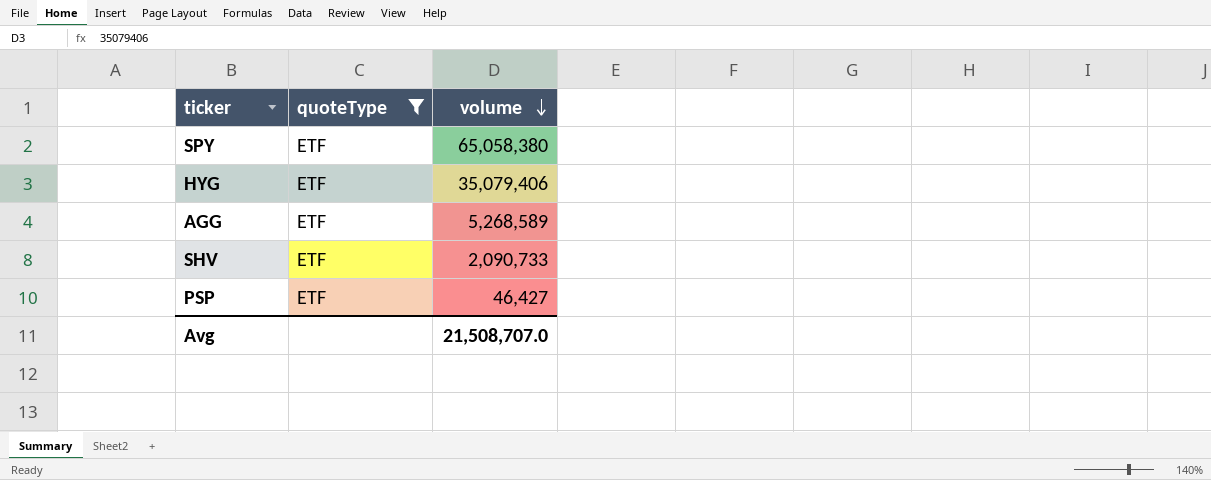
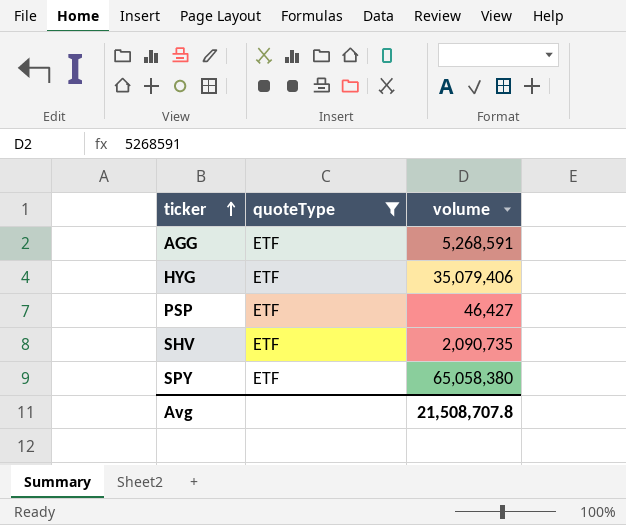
row order: volume descending -> ticker ascending
AGG | volume: 5,268,589 -> 5,268,591
SHV | volume: 2,090,733 -> 2,090,735
Avg | volume: 21,508,707.0 -> 21,508,707.8

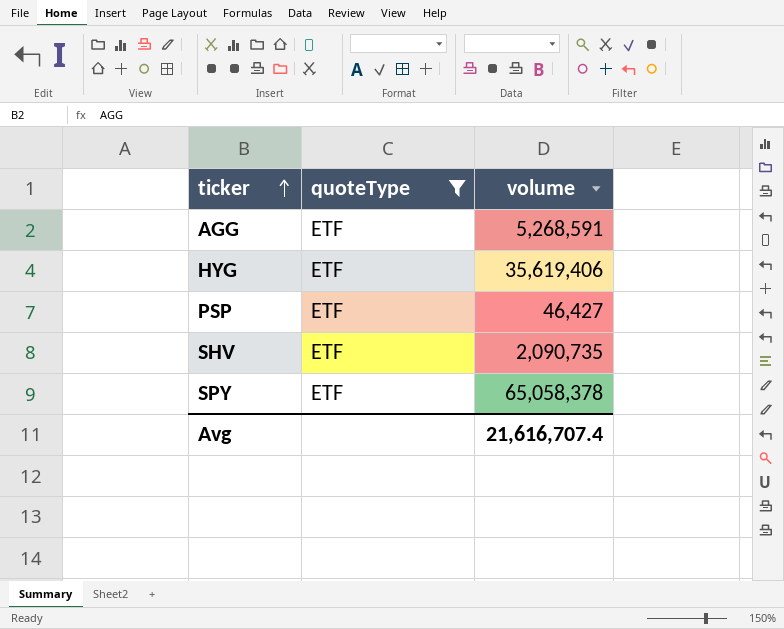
HYG | volume: 35,079,406 -> 35,619,406
SPY | volume: 65,058,380 -> 65,058,378
Avg | volume: 21,508,707.8 -> 21,616,707.4

